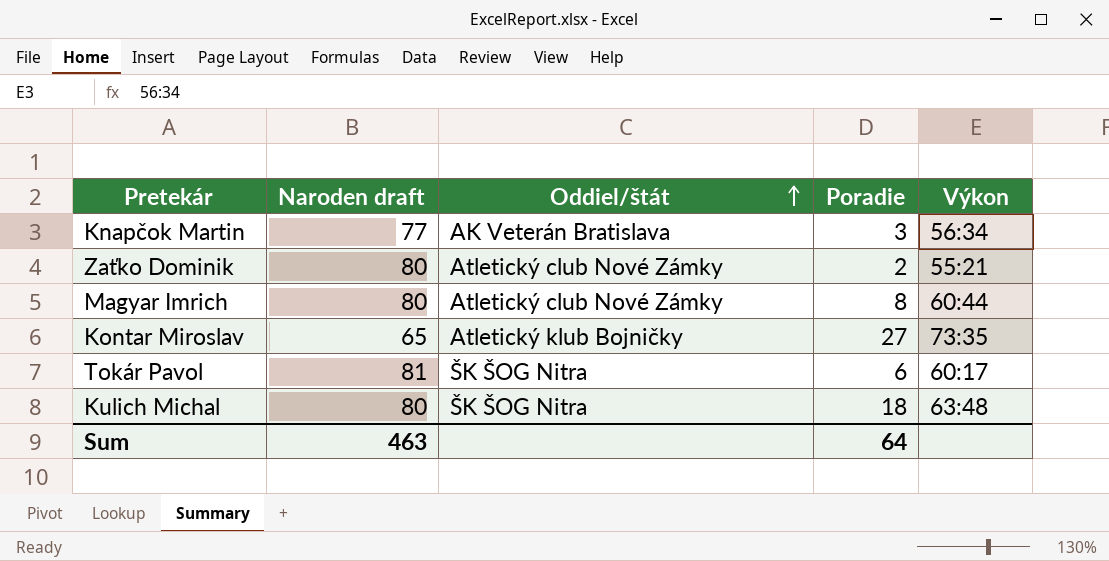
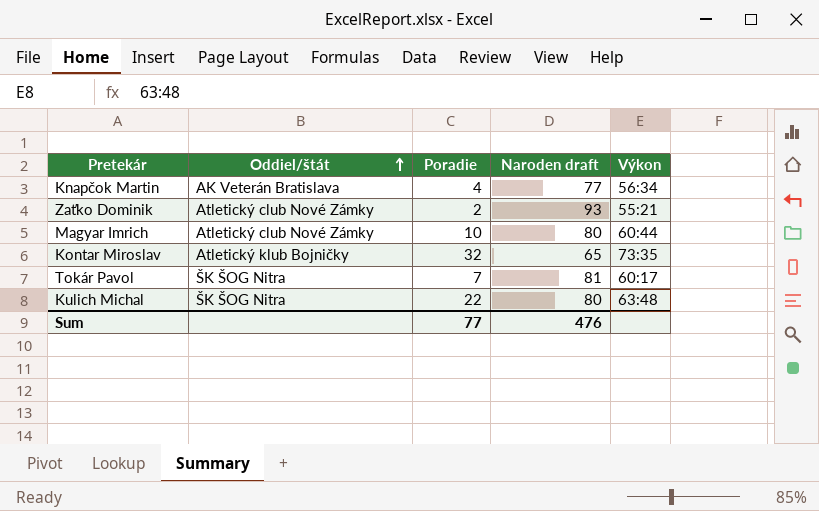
column Naroden draft | position: 2 -> 4
Knapčok Martin | Poradie: 3 -> 4
Zaťko Dominik | Naroden draft: 80 -> 93
Magyar Imrich | Poradie: 8 -> 10
Kontar Miroslav | Poradie: 27 -> 32
Tokár Pavol | Poradie: 6 -> 7
Kulich Michal | Poradie: 18 -> 22
Sum | Poradie: 64 -> 77
Sum | Naroden draft: 463 -> 476

